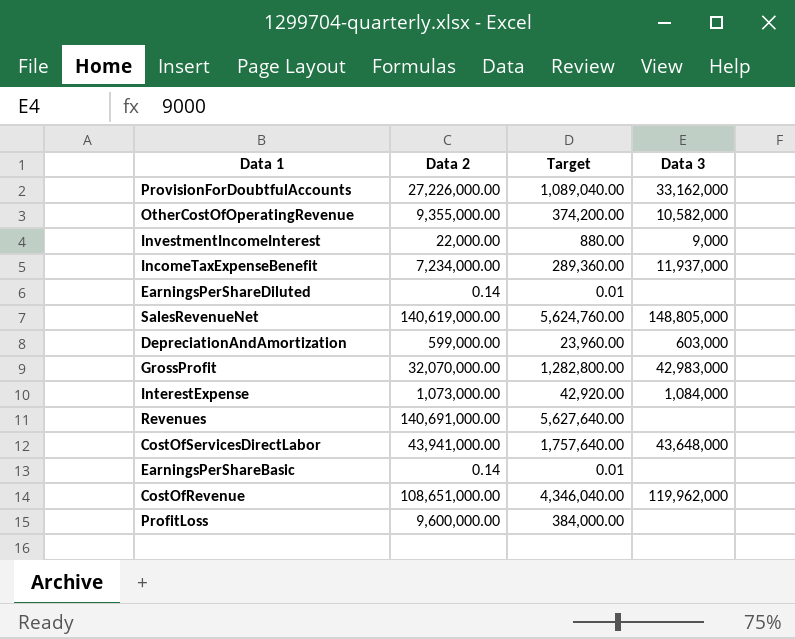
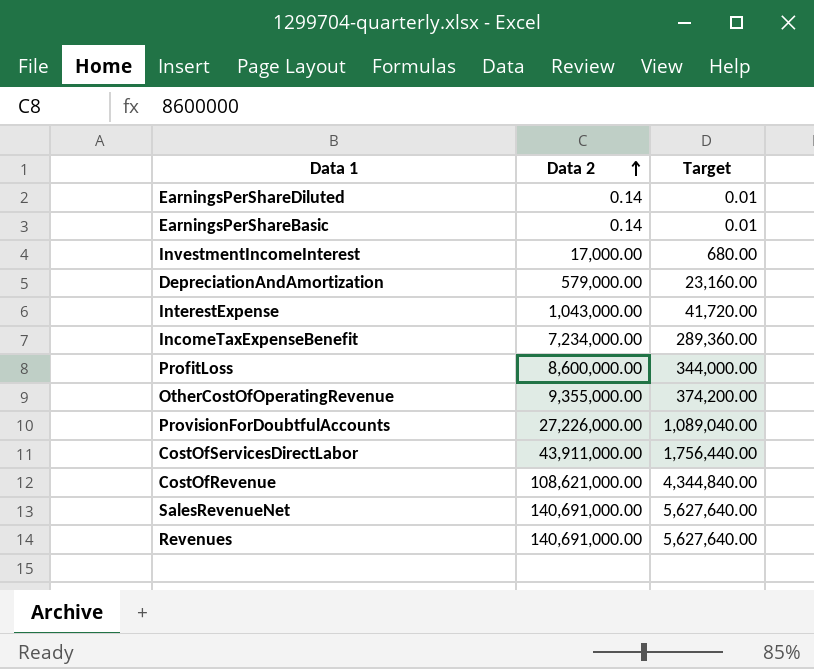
row order: none -> Data 2 ascending
column Data 3 | position: 4 -> none
row GrossProfit: 32,070,000.00 | 1,282,800.00 | 42,983,000 -> none
InvestmentIncomeInterest | Data 2: 22,000.00 -> 17,000.00
InvestmentIncomeInterest | Target: 880.00 -> 680.00
DepreciationAndAmortization | Data 2: 599,000.00 -> 579,000.00
DepreciationAndAmortization | Target: 23,960.00 -> 23,160.00
InterestExpense | Data 2: 1,073,000.00 -> 1,043,000.00
InterestExpense | Target: 42,920.00 -> 41,720.00
ProfitLoss | Data 2: 9,600,000.00 -> 8,600,000.00
ProfitLoss | Target: 384,000.00 -> 344,000.00
CostOfServicesDirectLabor | Data 2: 43,941,000.00 -> 43,911,000.00
CostOfServicesDirectLabor | Target: 1,757,640.00 -> 1,756,440.00
CostOfRevenue | Data 2: 108,651,000.00 -> 108,621,000.00
CostOfRevenue | Target: 4,346,040.00 -> 4,344,840.00
SalesRevenueNet | Data 2: 140,619,000.00 -> 140,691,000.00
SalesRevenueNet | Target: 5,624,760.00 -> 5,627,640.00

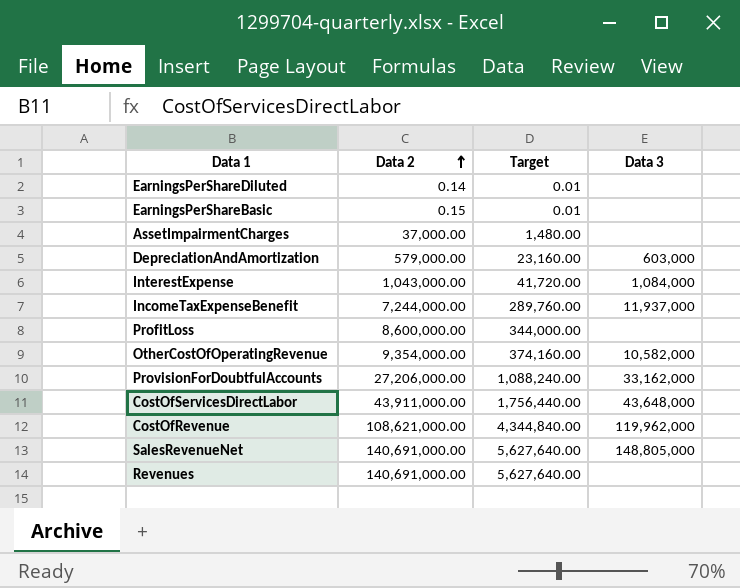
column Data 3 | position: none -> 4
row InvestmentIncomeInterest: 17,000.00 | 680.00 -> none
EarningsPerShareBasic | Data 2: 0.14 -> 0.15
row AssetImpairmentCharges: none -> 37,000.00 | 1,480.00 | none
IncomeTaxExpenseBenefit | Data 2: 7,234,000.00 -> 7,244,000.00
IncomeTaxExpenseBenefit | Target: 289,360.00 -> 289,760.00
OtherCostOfOperatingRevenue | Data 2: 9,355,000.00 -> 9,354,000.00
OtherCostOfOperatingRevenue | Target: 374,200.00 -> 374,160.00
ProvisionForDoubtfulAccounts | Data 2: 27,226,000.00 -> 27,206,000.00
ProvisionForDoubtfulAccounts | Target: 1,089,040.00 -> 1,088,240.00

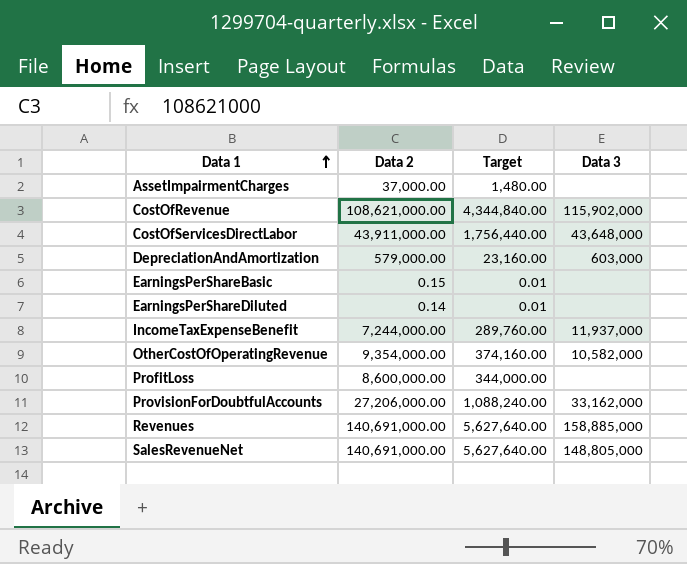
row order: Data 2 ascending -> Data 1 ascending
row InterestExpense: 1,043,000.00 | 41,720.00 | 1,084,000 -> none
CostOfRevenue | Data 3: 119,962,000 -> 115,902,000
Revenues | Data 3: none -> 158,885,000

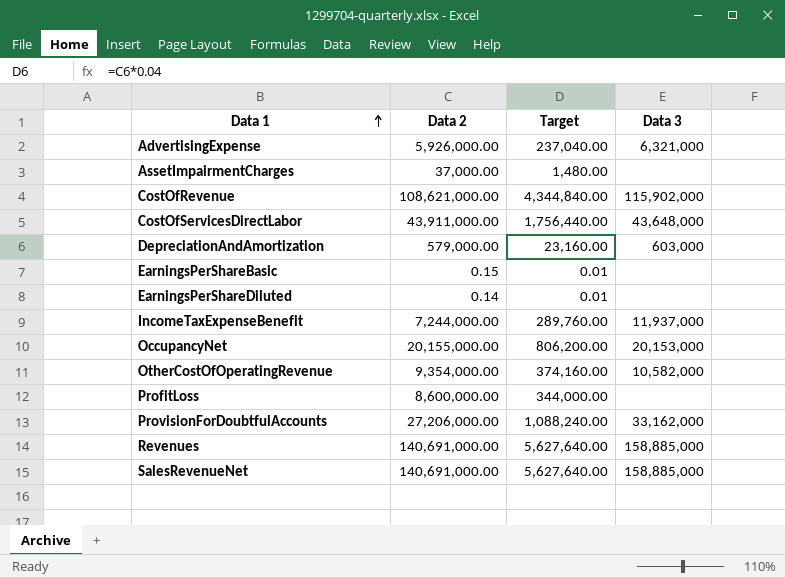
row AdvertisingExpense: none -> 5,926,000.00 | 237,040.00 | 6,321,000
row OccupancyNet: none -> 20,155,000.00 | 806,200.00 | 20,153,000
SalesRevenueNet | Data 3: 148,805,000 -> 158,885,000

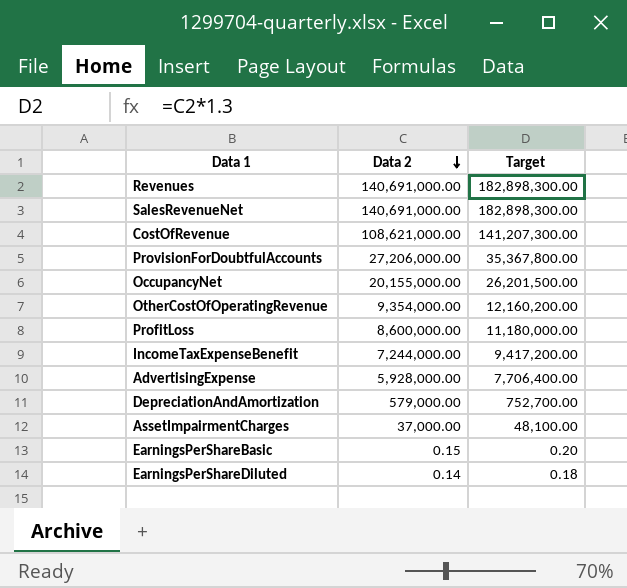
row order: Data 1 ascending -> Data 2 descending
column Data 3 | position: 4 -> none
column Target | formula: [Data 2] * 0.04 -> [Data 2] * 1.3
row CostOfServicesDirectLabor: 43,911,000.00 | 1,756,440.00 | 43,648,000 -> none
AdvertisingExpense | Data 2: 5,926,000.00 -> 5,928,000.00

